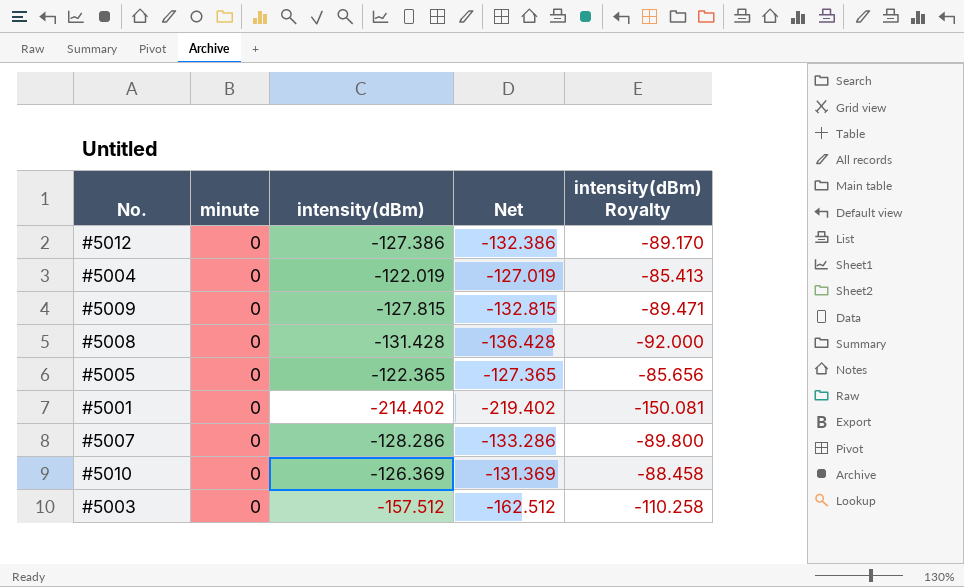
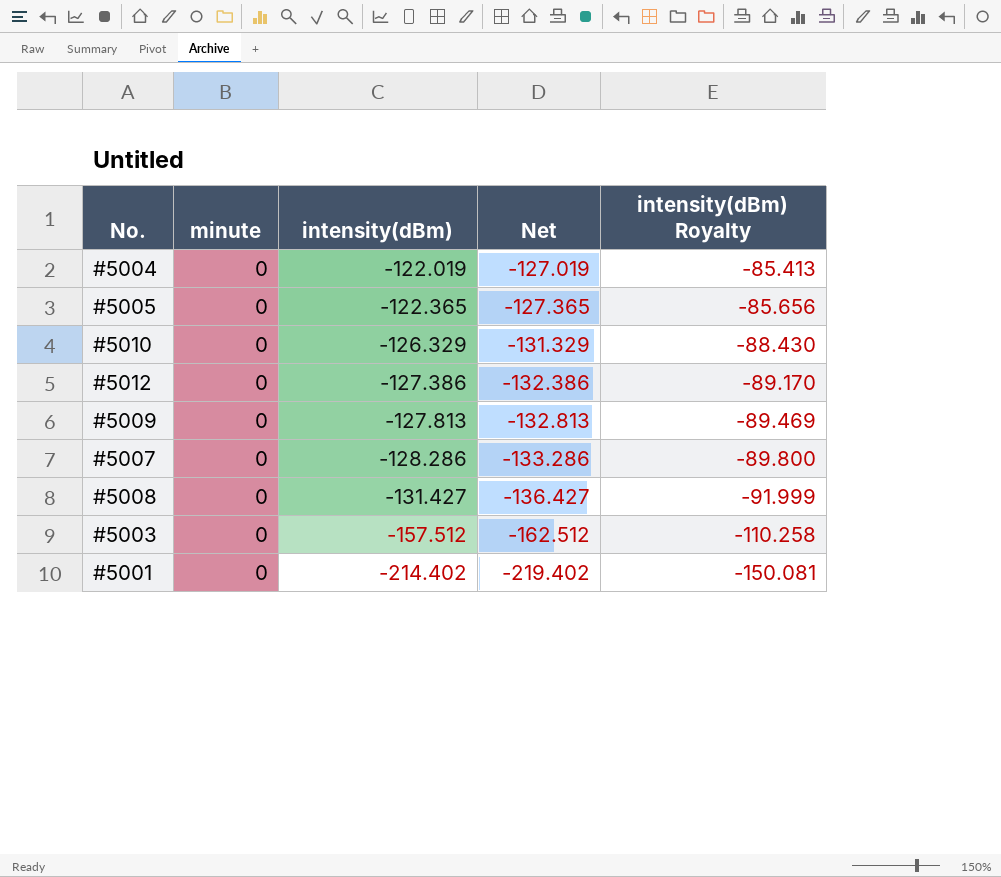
row order: none -> intensity(dBm) descending
#5010 | intensity(dBm): -126.369 -> -126.329
#5010 | Net: -131.369 -> -131.329
#5010 | intensity(dBm) Royalty: -88.458 -> -88.430
#5009 | intensity(dBm): -127.815 -> -127.813
#5009 | Net: -132.815 -> -132.813
#5009 | intensity(dBm) Royalty: -89.471 -> -89.469
#5008 | intensity(dBm): -131.428 -> -131.427
#5008 | Net: -136.428 -> -136.427
#5008 | intensity(dBm) Royalty: -92.000 -> -91.999

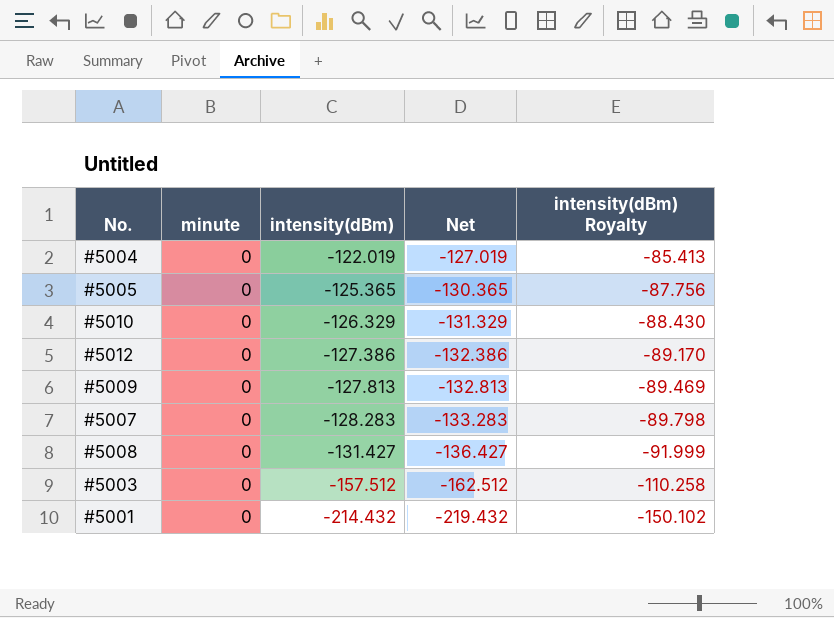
#5005 | intensity(dBm): -122.365 -> -125.365
#5005 | Net: -127.365 -> -130.365
#5005 | intensity(dBm) Royalty: -85.656 -> -87.756
#5007 | intensity(dBm): -128.286 -> -128.283
#5007 | Net: -133.286 -> -133.283
#5007 | intensity(dBm) Royalty: -89.800 -> -89.798
#5001 | intensity(dBm): -214.402 -> -214.432
#5001 | Net: -219.402 -> -219.432
#5001 | intensity(dBm) Royalty: -150.081 -> -150.102

